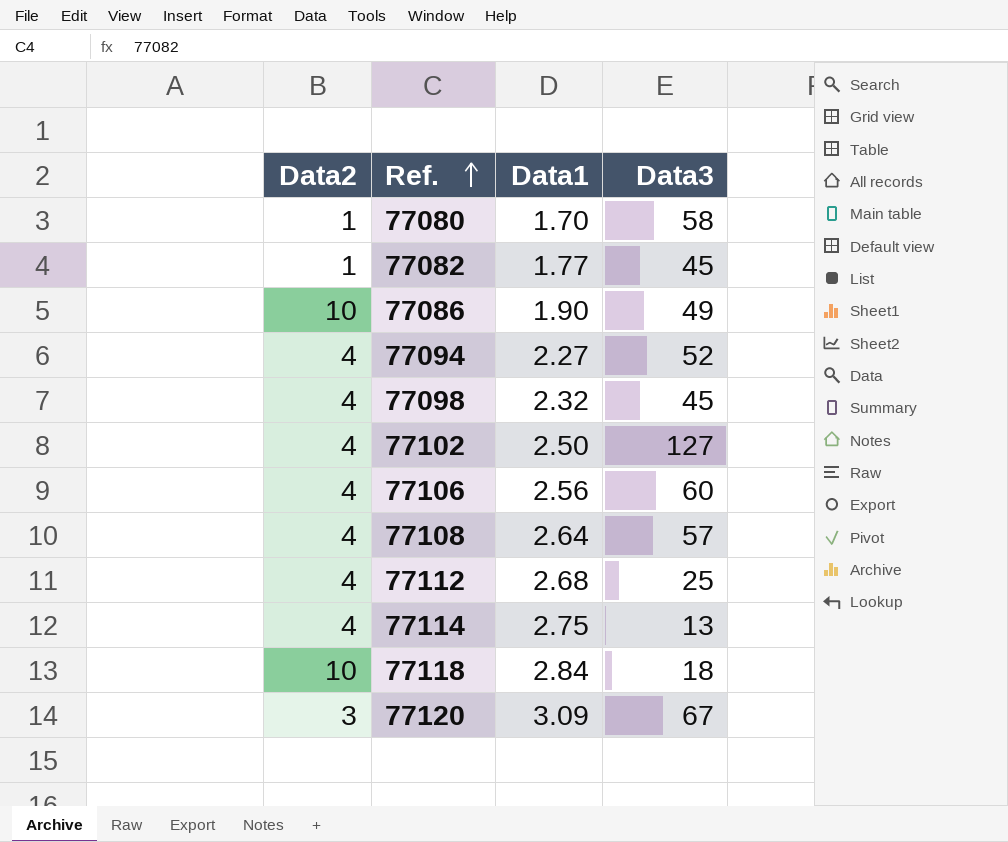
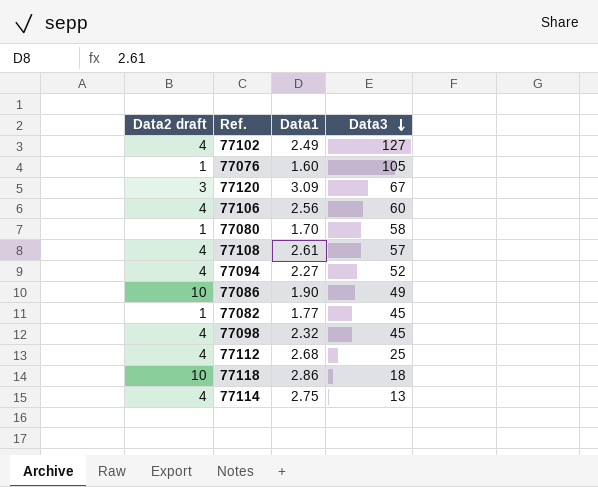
row order: Ref. ascending -> Data3 descending
column name: Data2 -> Data2 draft
77102 | Data1: 2.50 -> 2.49
row 77076: none -> 1 | 1.60 | 105
77108 | Data1: 2.64 -> 2.61
77118 | Data1: 2.84 -> 2.86

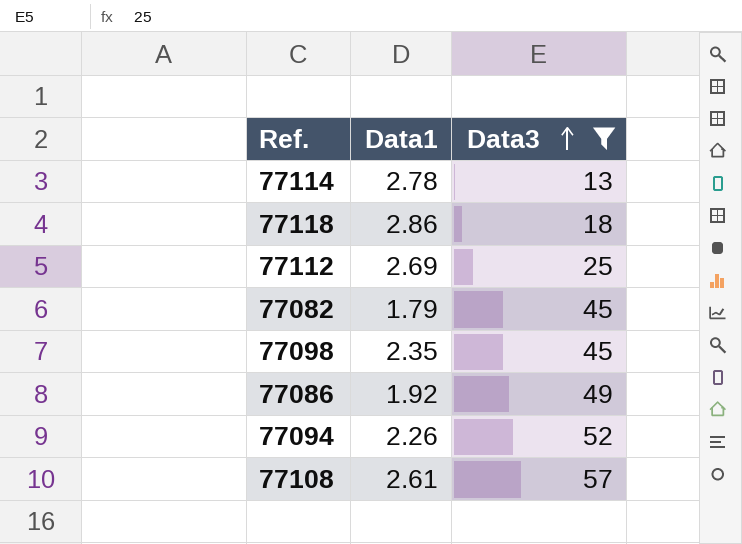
filter: none -> Data3 <= 57
row order: Data3 descending -> Data3 ascending
column Data2 draft | position: 1 -> none
77114 | Data1: 2.75 -> 2.78
77112 | Data1: 2.68 -> 2.69
77082 | Data1: 1.77 -> 1.79
77098 | Data1: 2.32 -> 2.35
77086 | Data1: 1.90 -> 1.92
77094 | Data1: 2.27 -> 2.26

